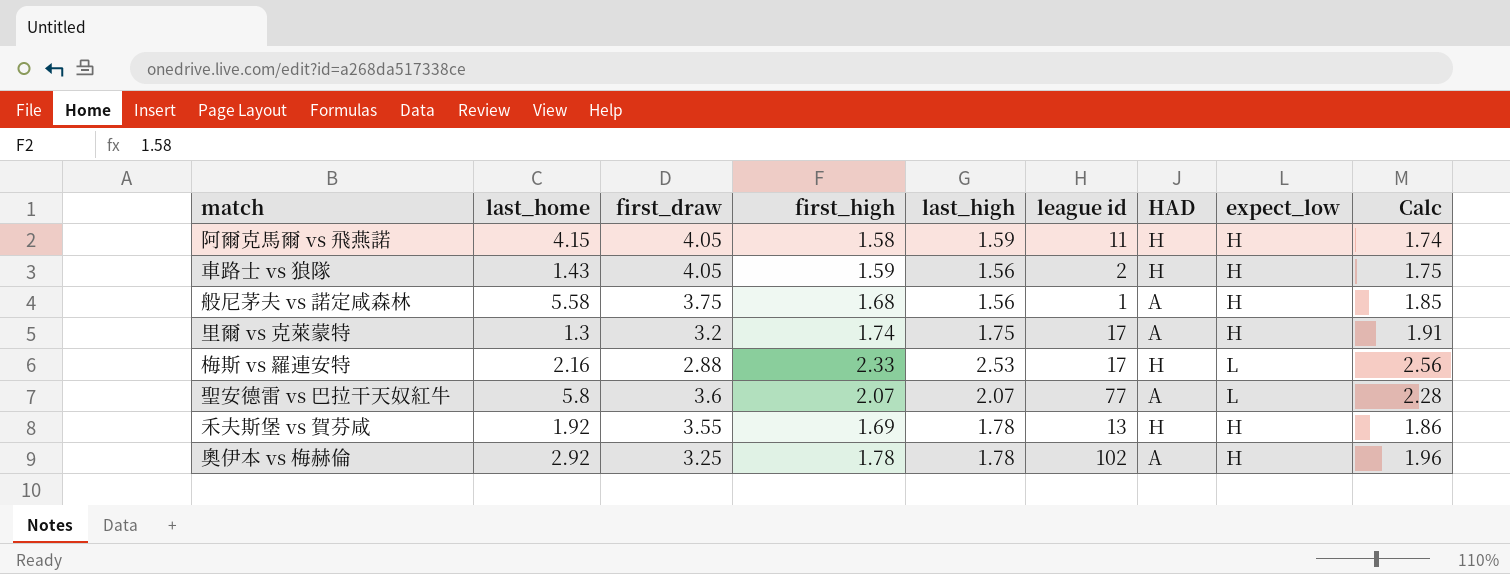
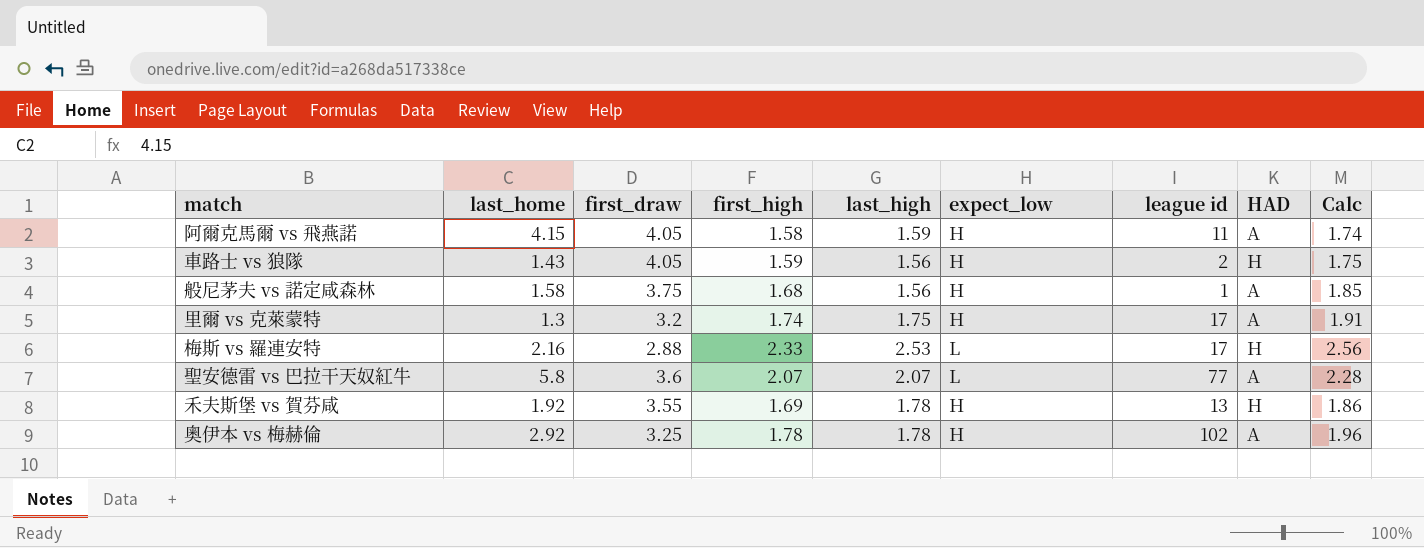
column expect_low | position: 8 -> 6
阿爾克馬爾 vs 飛燕諾 | HAD: H -> A
般尼茅夫 vs 諾定咸森林 | last_home: 5.58 -> 1.58

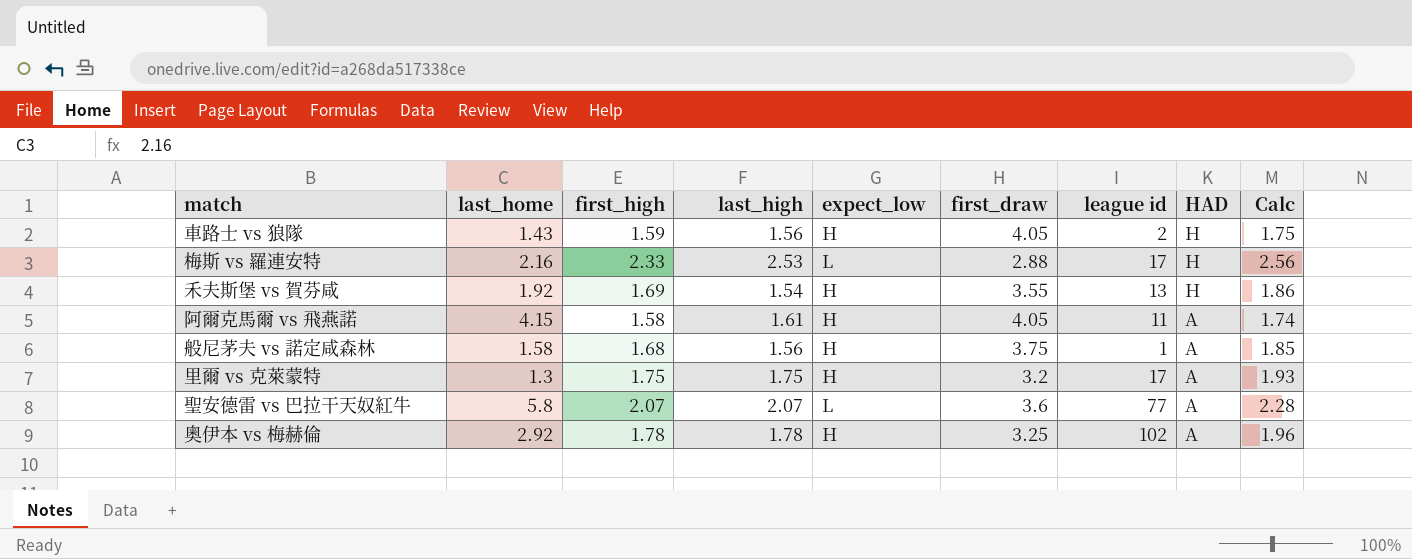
row order: none -> HAD descending
column first_draw | position: 3 -> 6
禾夫斯堡 vs 賀芬咸 | last_high: 1.78 -> 1.54
阿爾克馬爾 vs 飛燕諾 | last_high: 1.59 -> 1.61
里爾 vs 克萊蒙特 | first_high: 1.74 -> 1.75
里爾 vs 克萊蒙特 | Calc: 1.91 -> 1.93

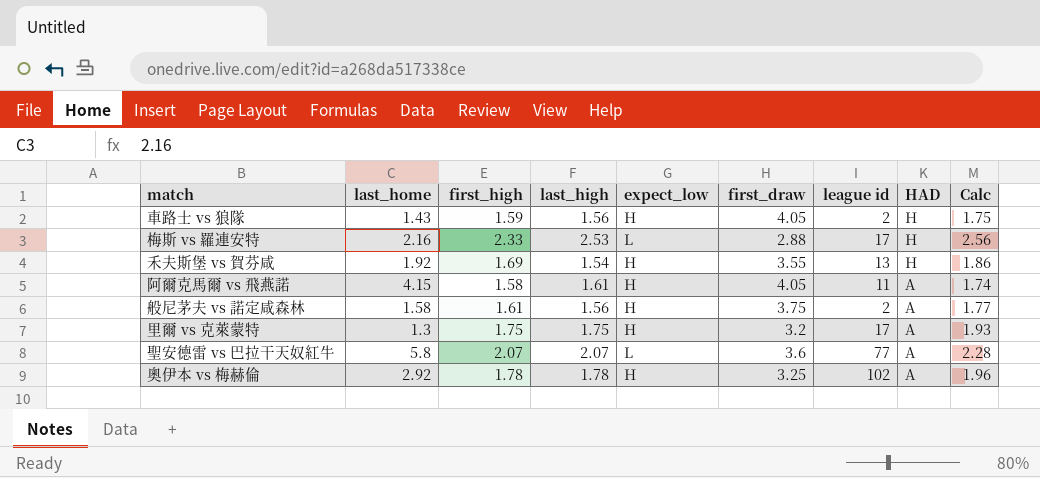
般尼茅夫 vs 諾定咸森林 | first_high: 1.68 -> 1.61
般尼茅夫 vs 諾定咸森林 | league id: 1 -> 2
般尼茅夫 vs 諾定咸森林 | Calc: 1.85 -> 1.77

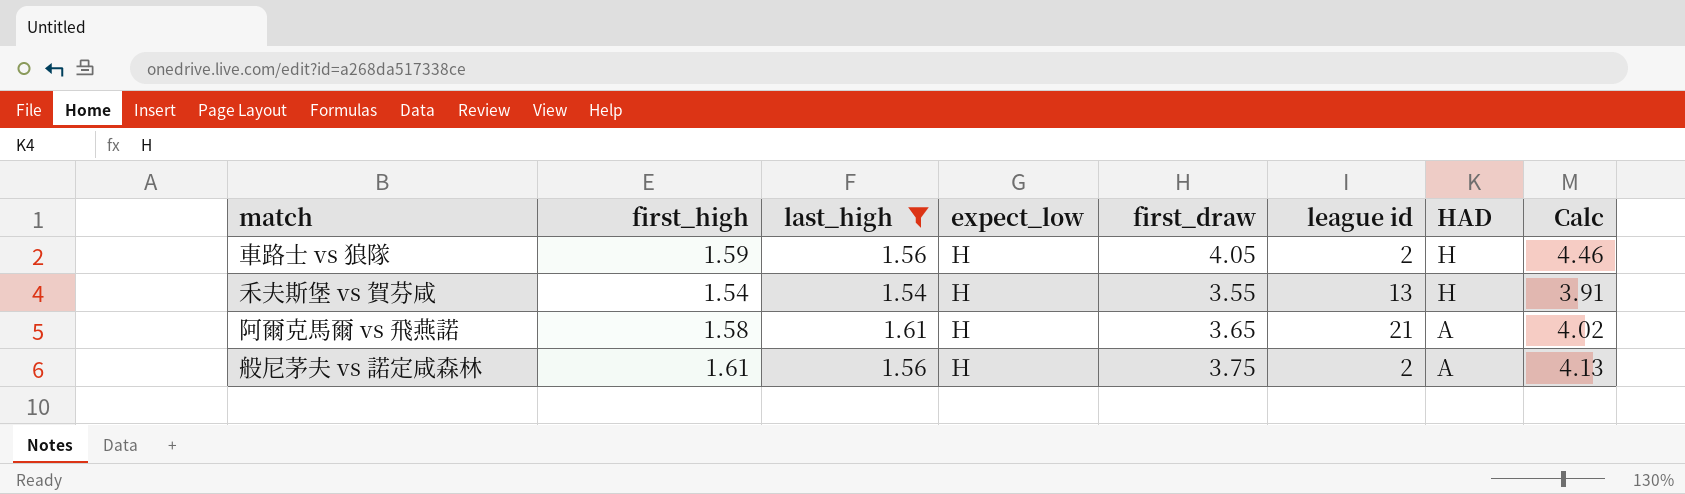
filter: none -> last_high <= 1.61
column last_home | position: 2 -> none
column Calc | formula: [first_high] * 1.1 -> [first_draw] * 1.1
禾夫斯堡 vs 賀芬咸 | first_high: 1.69 -> 1.54
阿爾克馬爾 vs 飛燕諾 | first_draw: 4.05 -> 3.65
阿爾克馬爾 vs 飛燕諾 | league id: 11 -> 21

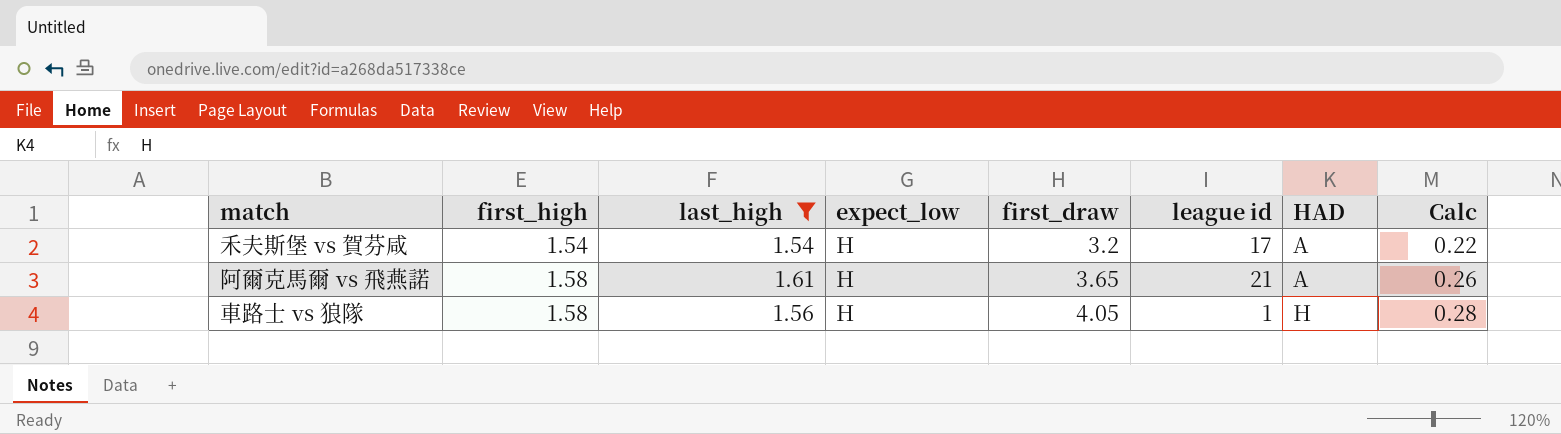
row order: HAD descending -> first_high ascending
column Calc | formula: [first_draw] * 1.1 -> [first_draw] * 0.07
row 般尼茅夫 vs 諾定咸森林: 1.61 | 1.56 | H | 3.75 | 2 | A | 4.13 -> none
禾夫斯堡 vs 賀芬咸 | first_draw: 3.55 -> 3.2
禾夫斯堡 vs 賀芬咸 | league id: 13 -> 17
禾夫斯堡 vs 賀芬咸 | HAD: H -> A
車路士 vs 狼隊 | first_high: 1.59 -> 1.58
車路士 vs 狼隊 | league id: 2 -> 1

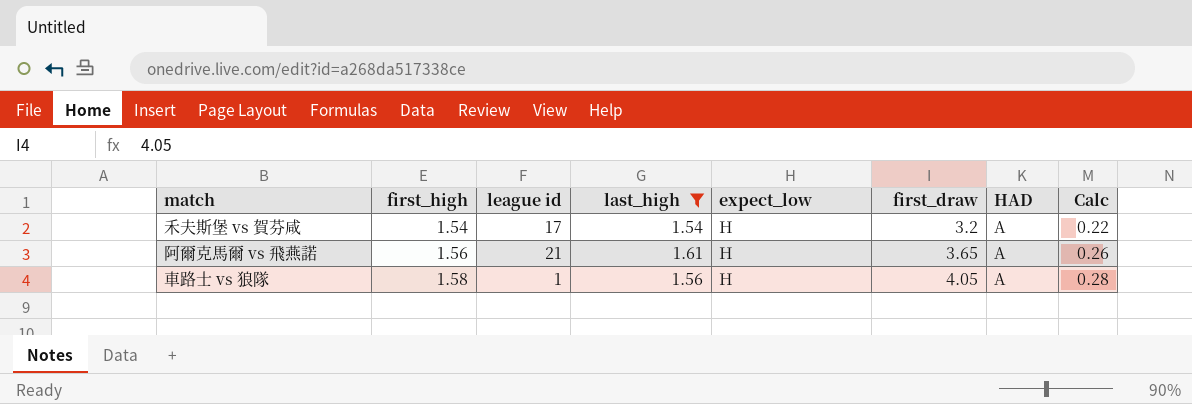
column league id | position: 6 -> 3
阿爾克馬爾 vs 飛燕諾 | first_high: 1.58 -> 1.56
車路士 vs 狼隊 | HAD: H -> A

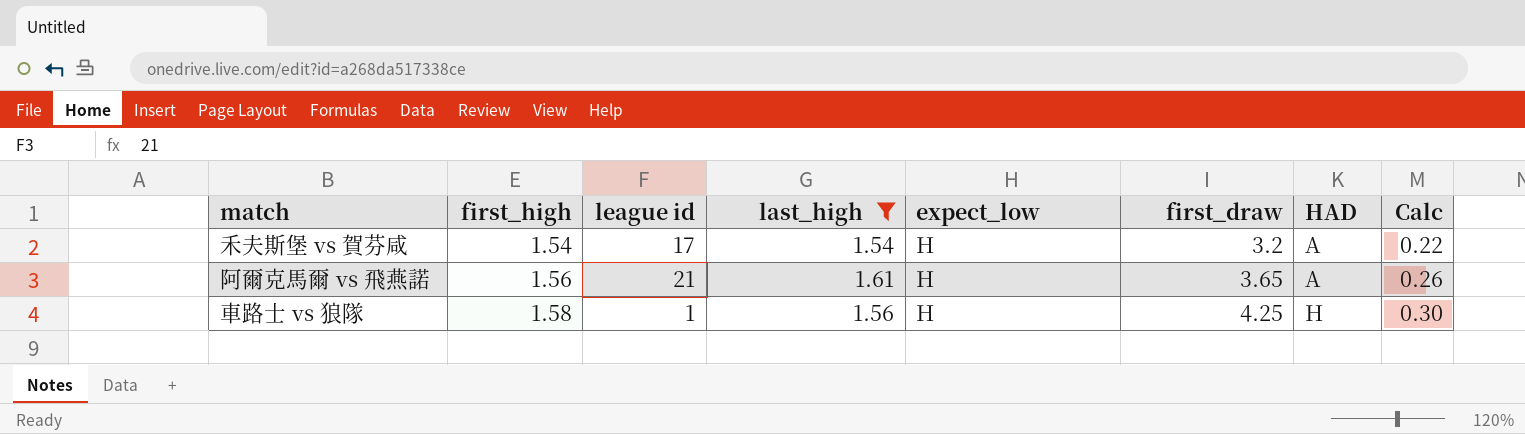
車路士 vs 狼隊 | first_draw: 4.05 -> 4.25
車路士 vs 狼隊 | HAD: A -> H
車路士 vs 狼隊 | Calc: 0.28 -> 0.30

